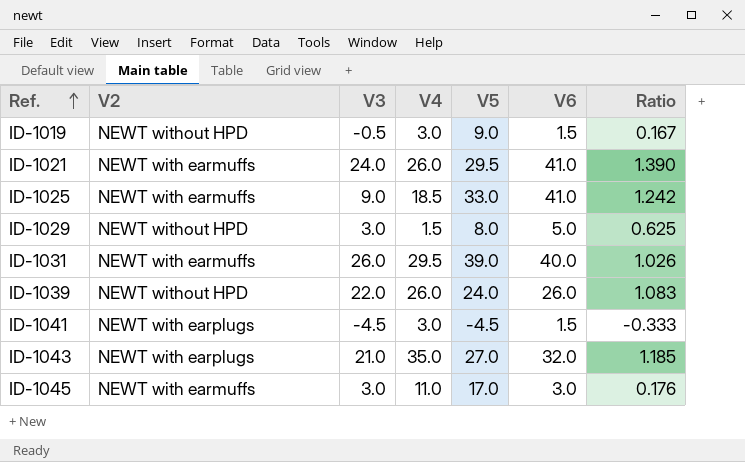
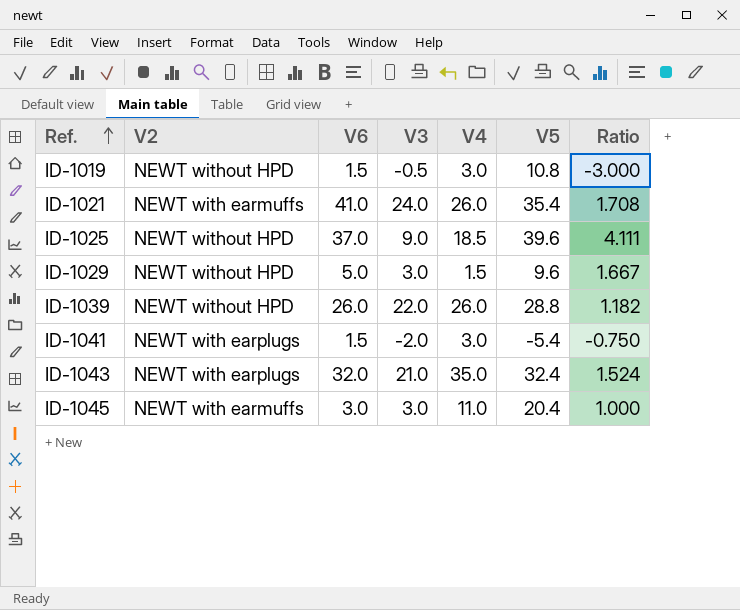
column V6 | position: 6 -> 3
column Ratio | formula: [V6] / [V5] -> [V6] / [V3]
row ID-1031: NEWT with earmuffs | 26.0 | 29.5 | 39.0 | 40.0 | 1.026 -> none
ID-1019 | V5: 9.0 -> 10.8
ID-1021 | V5: 29.5 -> 35.4
ID-1025 | V2: NEWT with earmuffs -> NEWT without HPD
ID-1025 | V6: 41.0 -> 37.0
ID-1025 | V5: 33.0 -> 39.6
ID-1029 | V5: 8.0 -> 9.6
ID-1039 | V5: 24.0 -> 28.8
ID-1041 | V3: -4.5 -> -2.0
ID-1041 | V5: -4.5 -> -5.4
ID-1043 | V5: 27.0 -> 32.4
ID-1045 | V5: 17.0 -> 20.4

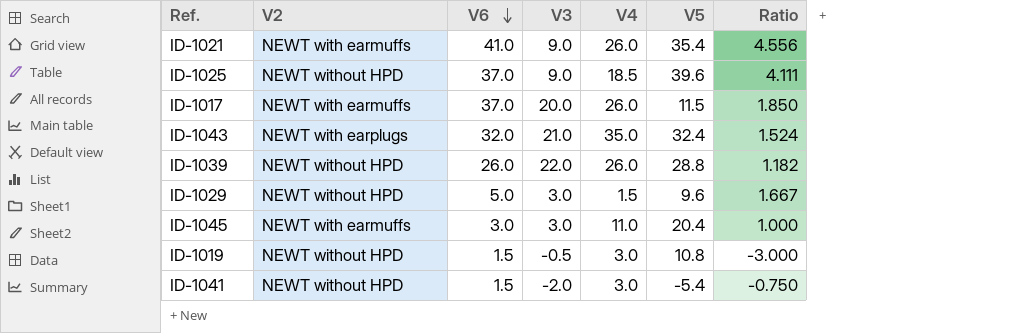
row order: Ref. ascending -> V6 descending
ID-1021 | V3: 24.0 -> 9.0
ID-1021 | Ratio: 1.708 -> 4.556
row ID-1017: none -> NEWT with earmuffs | 37.0 | 20.0 | 26.0 | 11.5 | 1.850
ID-1041 | V2: NEWT with earplugs -> NEWT without HPD

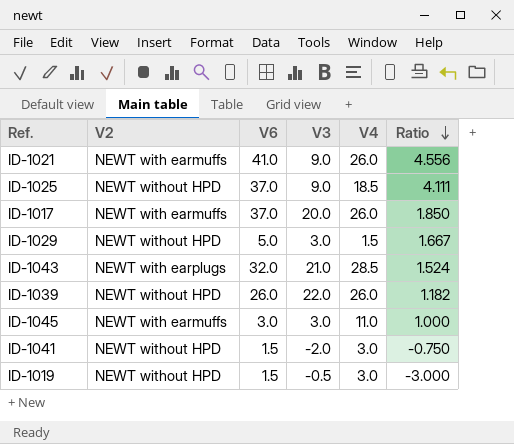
row order: V6 descending -> Ratio descending
column V5 | position: 6 -> none
ID-1043 | V4: 35.0 -> 28.5

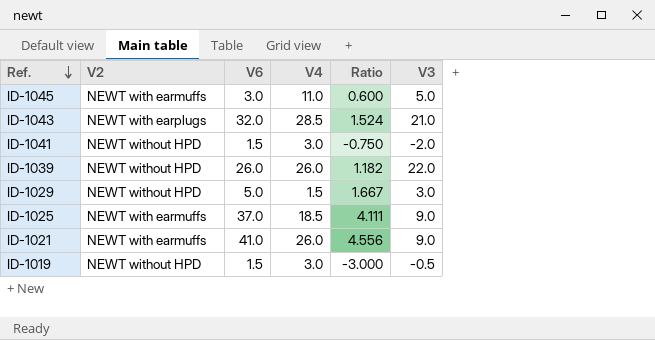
row order: Ratio descending -> Ref. descending
column V3 | position: 4 -> 6
row ID-1017: NEWT with earmuffs | 37.0 | 20.0 | 26.0 | 1.850 -> none
ID-1045 | Ratio: 1.000 -> 0.600
ID-1045 | V3: 3.0 -> 5.0
ID-1025 | V2: NEWT without HPD -> NEWT with earmuffs

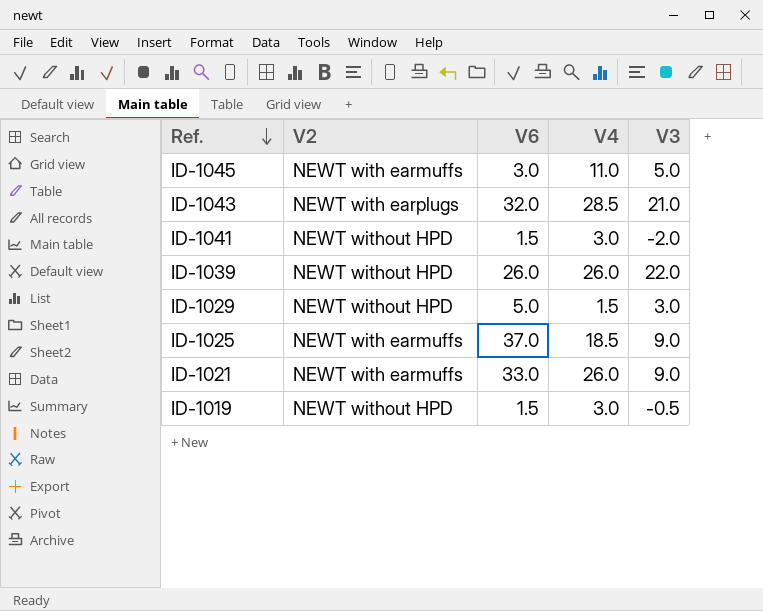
column Ratio | formula: [V6] / [V3] -> none
ID-1021 | V6: 41.0 -> 33.0

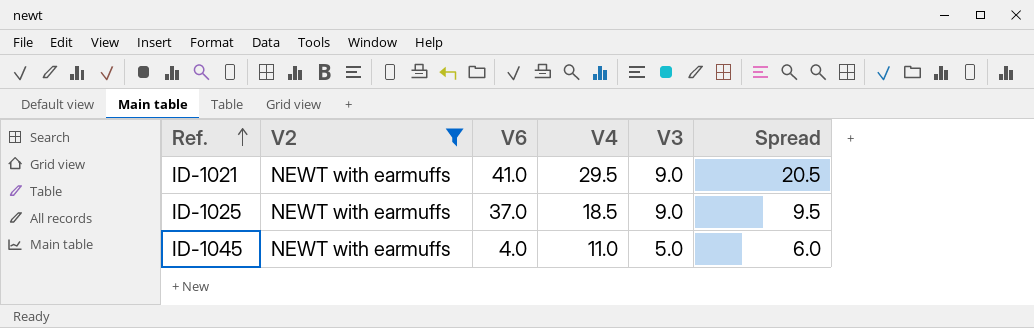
filter: none -> V2 = NEWT with earmuffs
row order: Ref. descending -> Ref. ascending
column Spread | formula: none -> [V4] - [V3]
ID-1021 | V6: 33.0 -> 41.0
ID-1021 | V4: 26.0 -> 29.5
ID-1045 | V6: 3.0 -> 4.0

